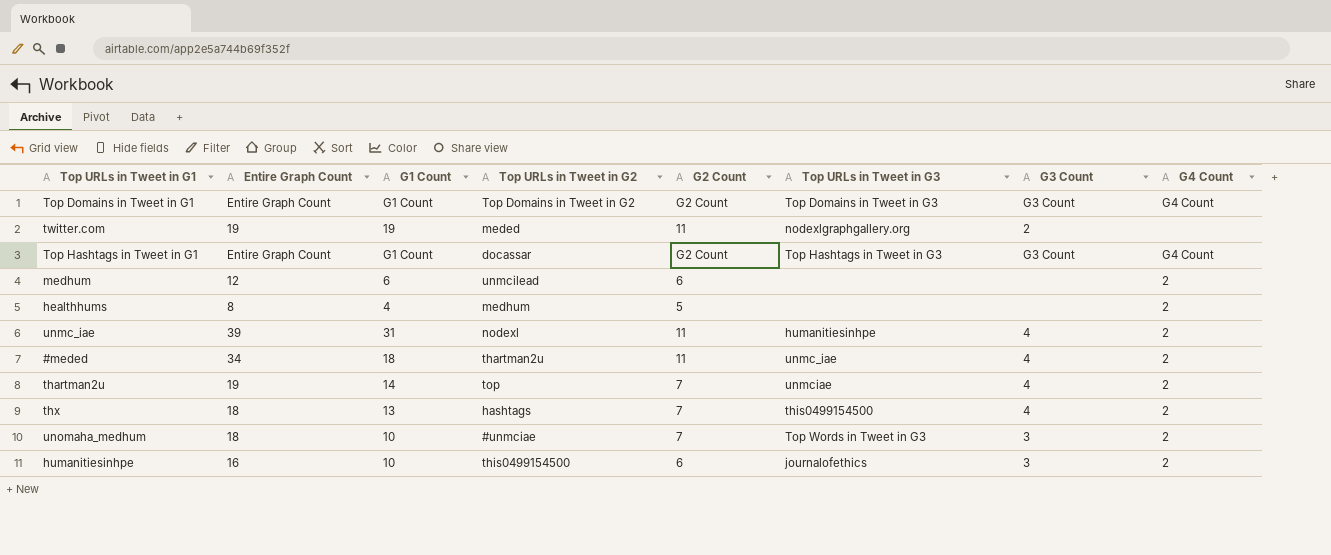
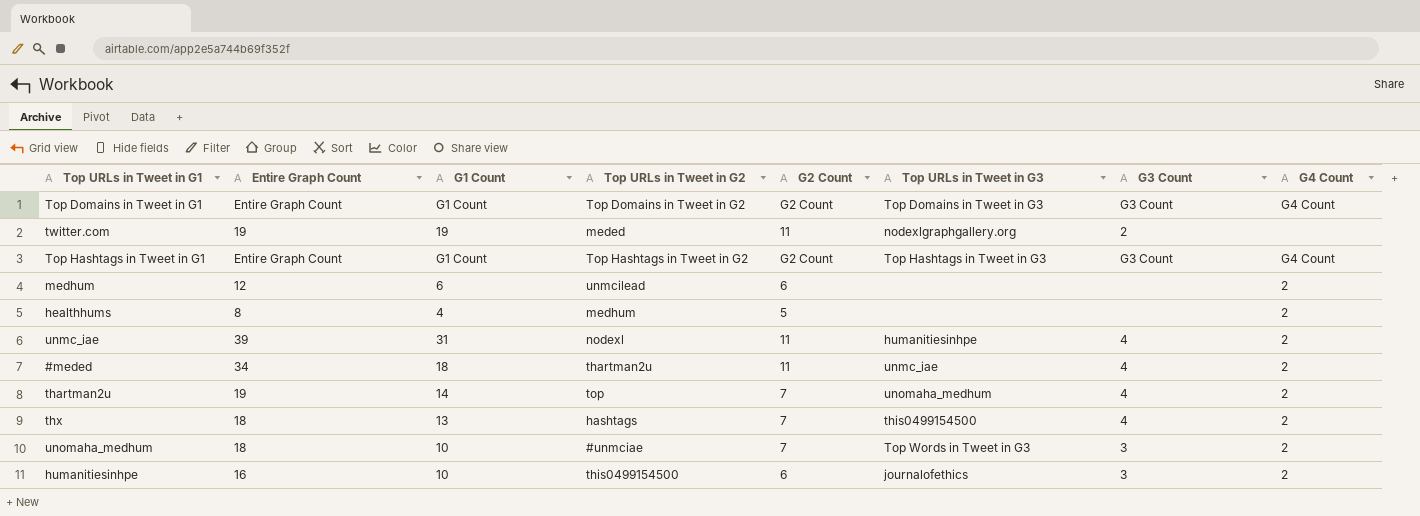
Top Hashtags in Tweet in G1 | Top URLs in Tweet in G2: docassar -> Top Hashtags in Tweet in G2
thartman2u | Top URLs in Tweet in G3: unmciae -> unomaha_medhum

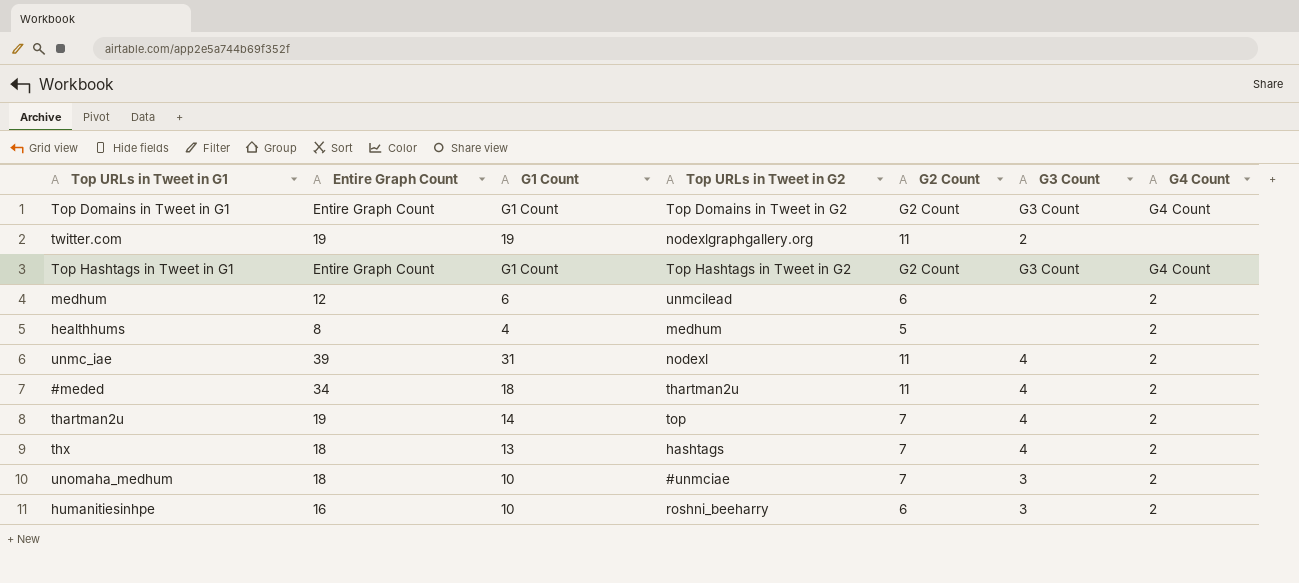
column Top URLs in Tweet in G3 | position: 6 -> none
twitter.com | Top URLs in Tweet in G2: meded -> nodexlgraphgallery.org
humanitiesinhpe | Top URLs in Tweet in G2: this0499154500 -> roshni_beeharry

